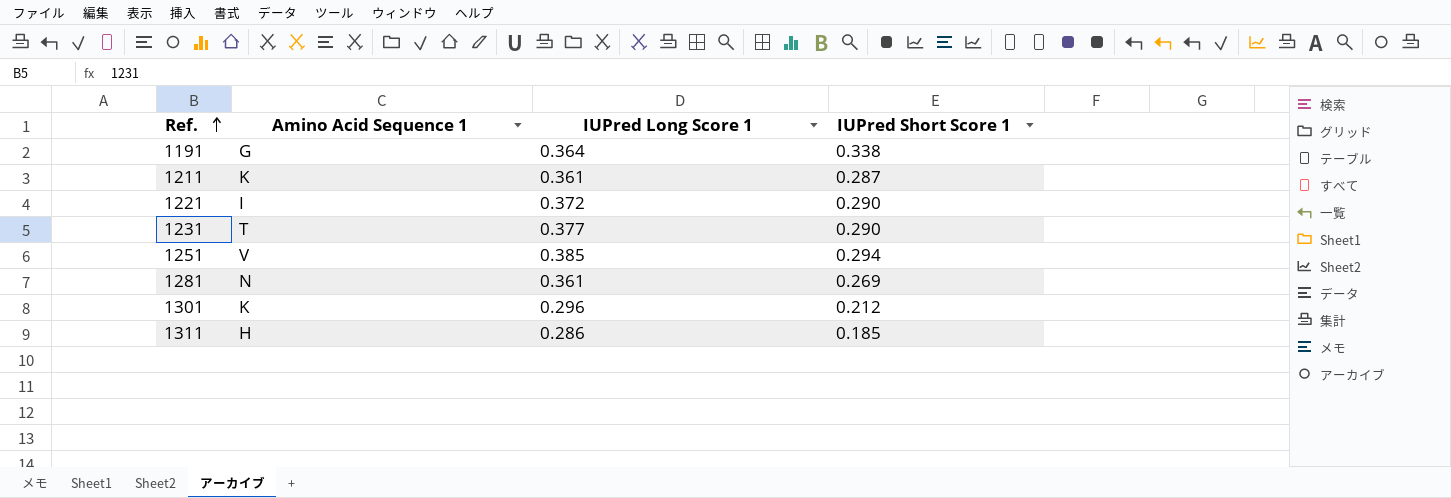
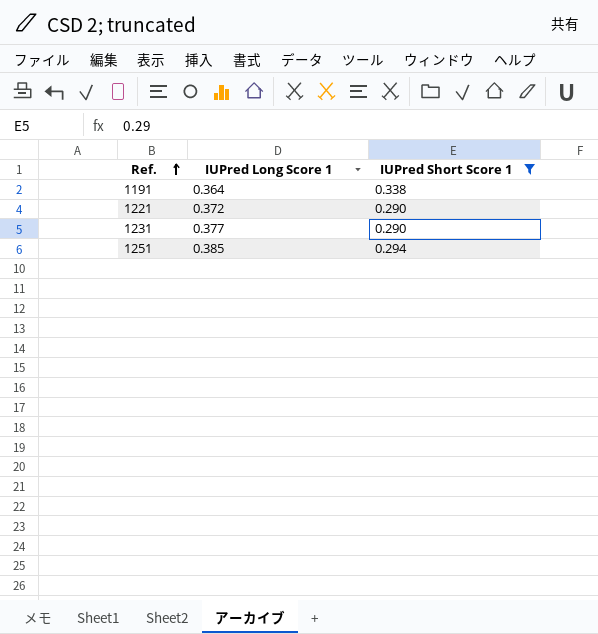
filter: none -> IUPred Short Score 1 >= 0.290
column Amino Acid Sequence 1 | position: 2 -> none

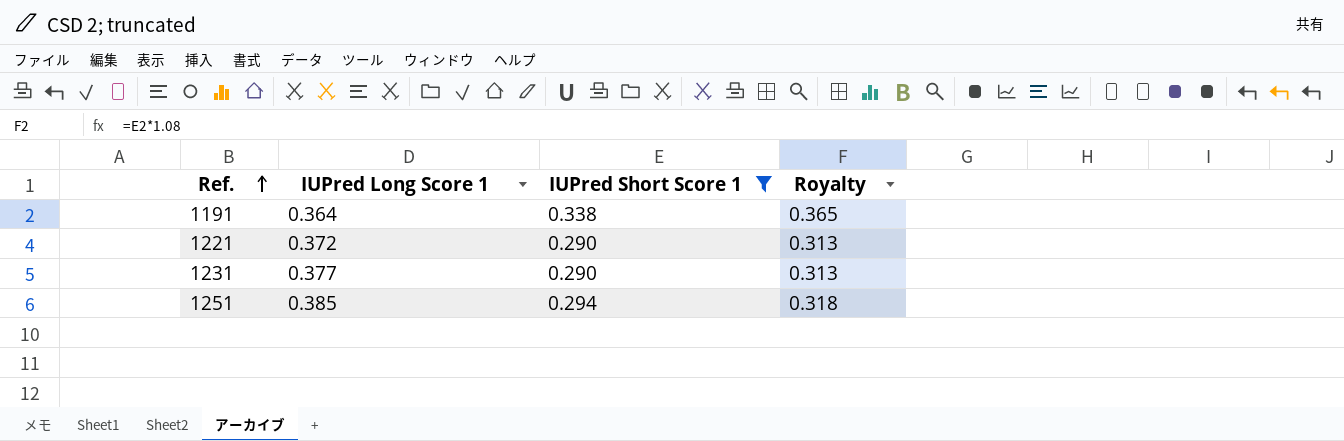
column Royalty | formula: none -> [IUPred Short Score 1] * 1.08

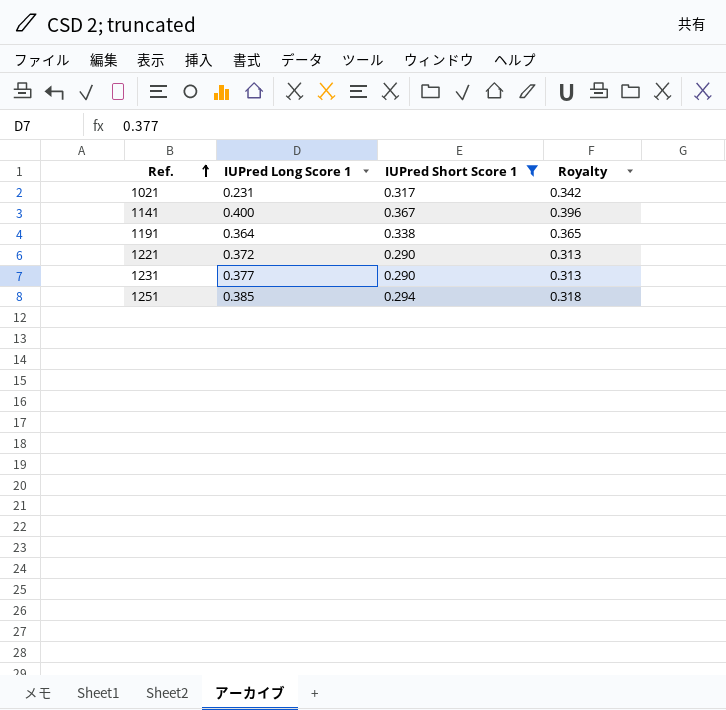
row 1021: none -> 0.231 | 0.317 | 0.342
row 1141: none -> 0.400 | 0.367 | 0.396

